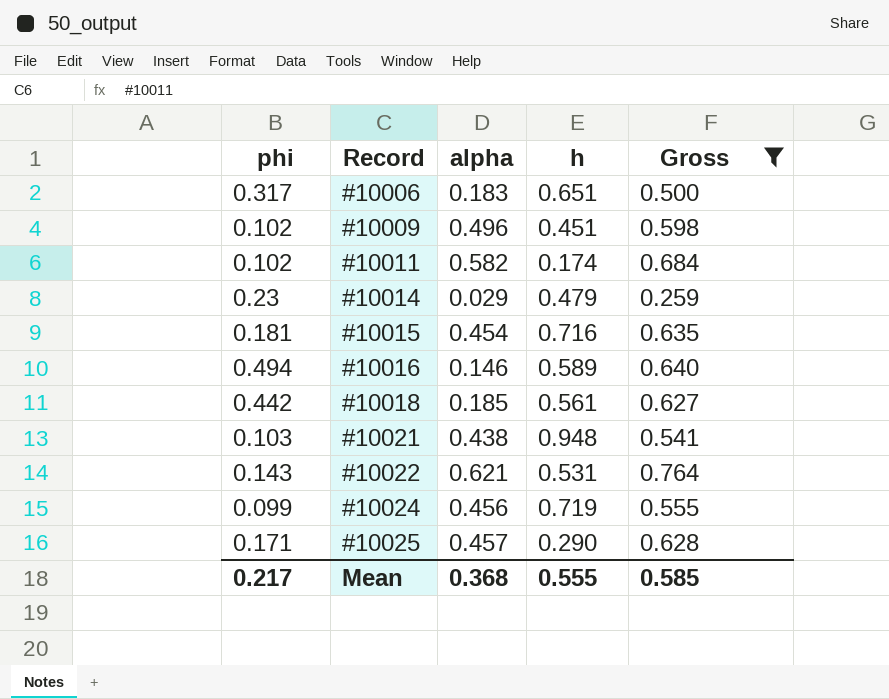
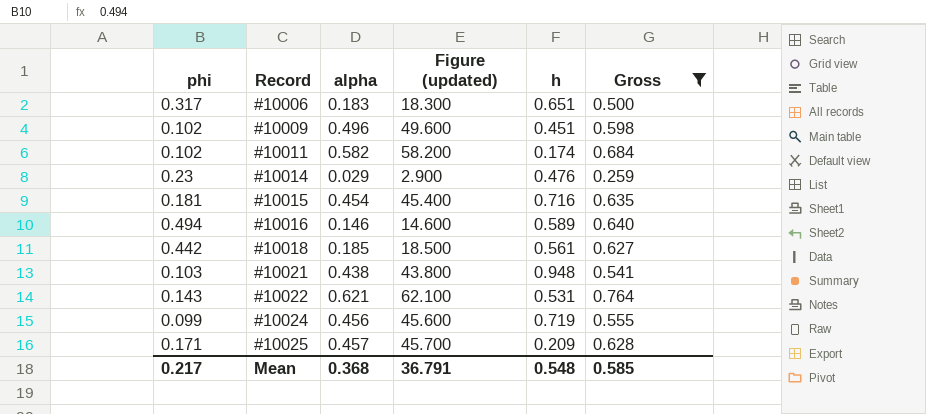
column Figure (updated) | formula: none -> [alpha] * 100
#10014 | h: 0.479 -> 0.476
#10025 | h: 0.290 -> 0.209
Mean | h: 0.555 -> 0.548

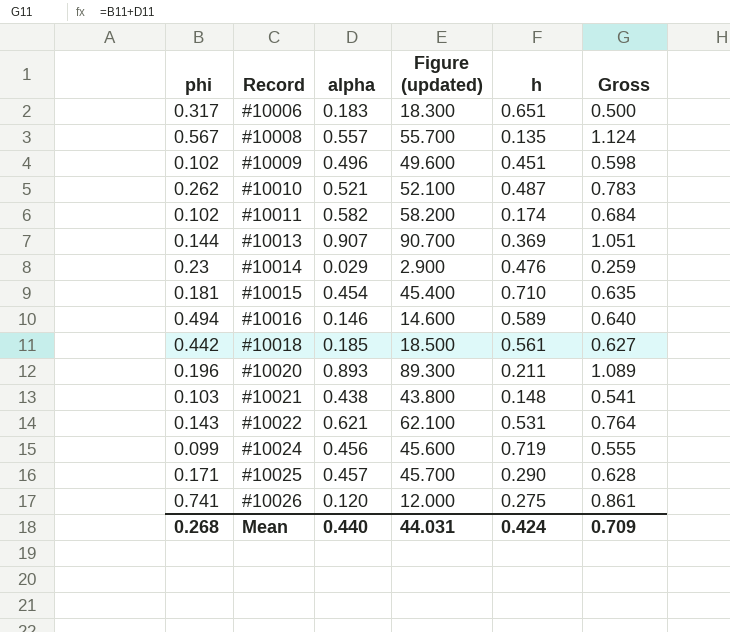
filter: Gross <= 0.764 -> none
#10015 | h: 0.716 -> 0.710
#10021 | h: 0.948 -> 0.148
#10025 | h: 0.209 -> 0.290
Mean | phi: 0.217 -> 0.268
Mean | alpha: 0.368 -> 0.440
Mean | Figure (updated): 36.791 -> 44.031
Mean | h: 0.548 -> 0.424
Mean | Gross: 0.585 -> 0.709

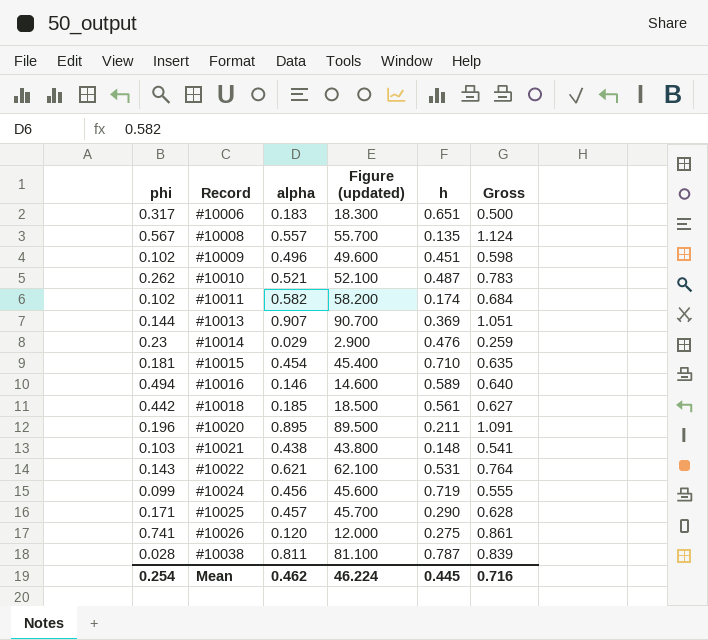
#10020 | alpha: 0.893 -> 0.895
#10020 | Figure (updated): 89.300 -> 89.500
#10020 | Gross: 1.089 -> 1.091
row #10038: none -> 0.028 | 0.811 | 81.100 | 0.787 | 0.839
Mean | phi: 0.268 -> 0.254
Mean | alpha: 0.440 -> 0.462
Mean | Figure (updated): 44.031 -> 46.224
Mean | h: 0.424 -> 0.445
Mean | Gross: 0.709 -> 0.716

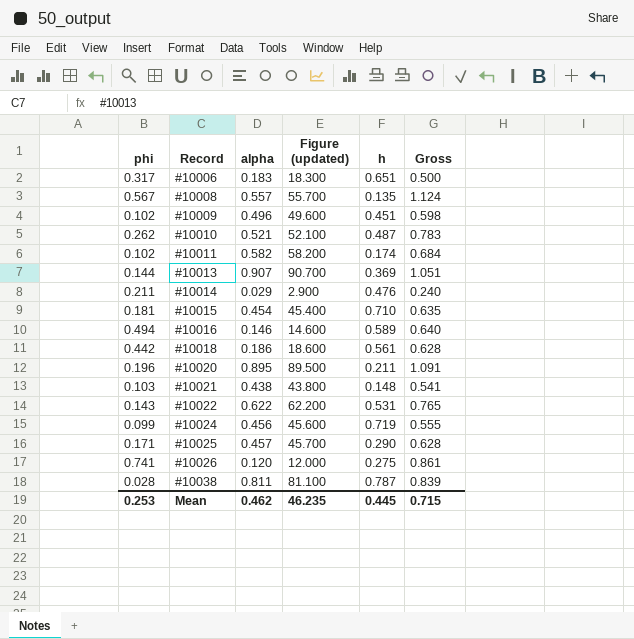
#10014 | phi: 0.23 -> 0.211
#10014 | Gross: 0.259 -> 0.240
#10018 | alpha: 0.185 -> 0.186
#10018 | Figure (updated): 18.500 -> 18.600
#10018 | Gross: 0.627 -> 0.628
#10022 | alpha: 0.621 -> 0.622
#10022 | Figure (updated): 62.100 -> 62.200
#10022 | Gross: 0.764 -> 0.765
Mean | phi: 0.254 -> 0.253
Mean | Figure (updated): 46.224 -> 46.235
Mean | Gross: 0.716 -> 0.715

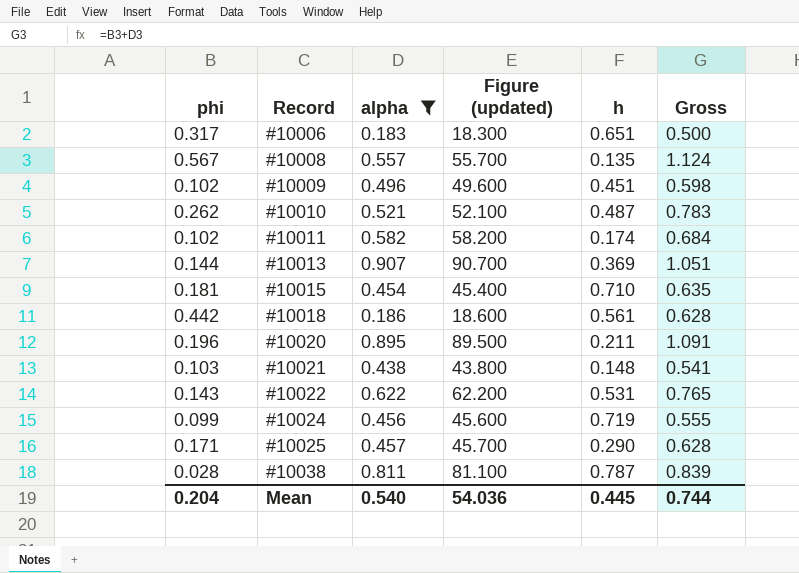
filter: none -> alpha >= 0.183
Mean | phi: 0.253 -> 0.204
Mean | alpha: 0.462 -> 0.540
Mean | Figure (updated): 46.235 -> 54.036
Mean | Gross: 0.715 -> 0.744

